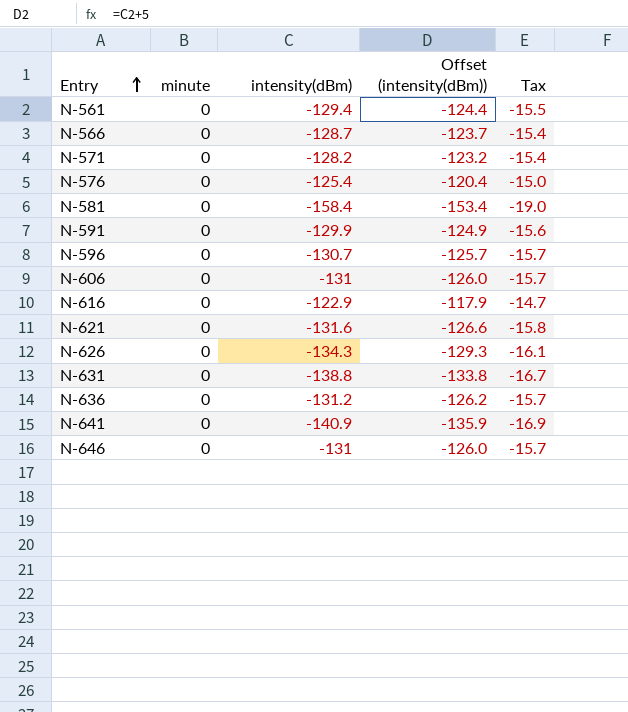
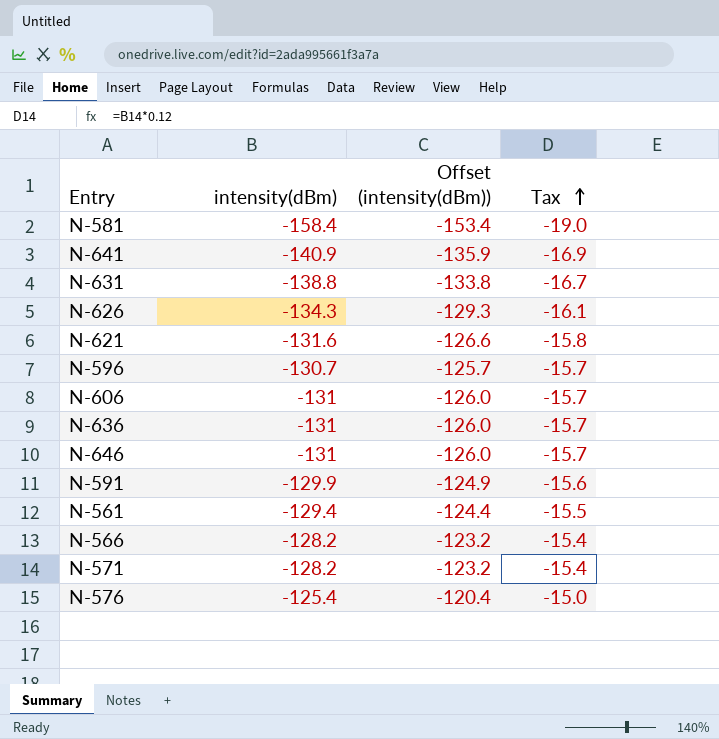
row order: Entry ascending -> Tax ascending
column minute | position: 2 -> none
row N-616: 0 | -122.9 | -117.9 | -14.7 -> none
N-636 | intensity(dBm): -131.2 -> -131
N-636 | Offset (intensity(dBm)): -126.2 -> -126.0
N-566 | intensity(dBm): -128.7 -> -128.2
N-566 | Offset (intensity(dBm)): -123.7 -> -123.2

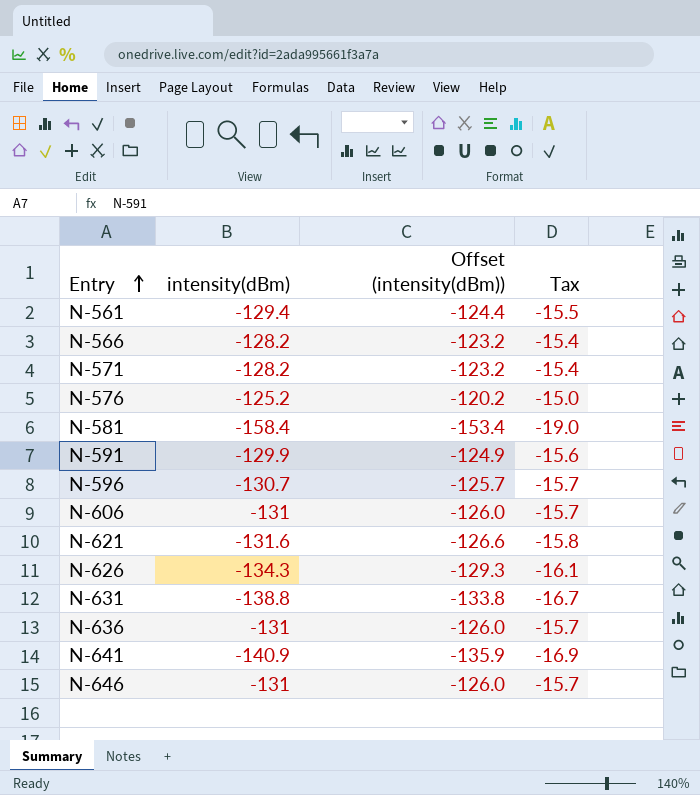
row order: Tax ascending -> Entry ascending
N-576 | intensity(dBm): -125.4 -> -125.2
N-576 | Offset (intensity(dBm)): -120.4 -> -120.2

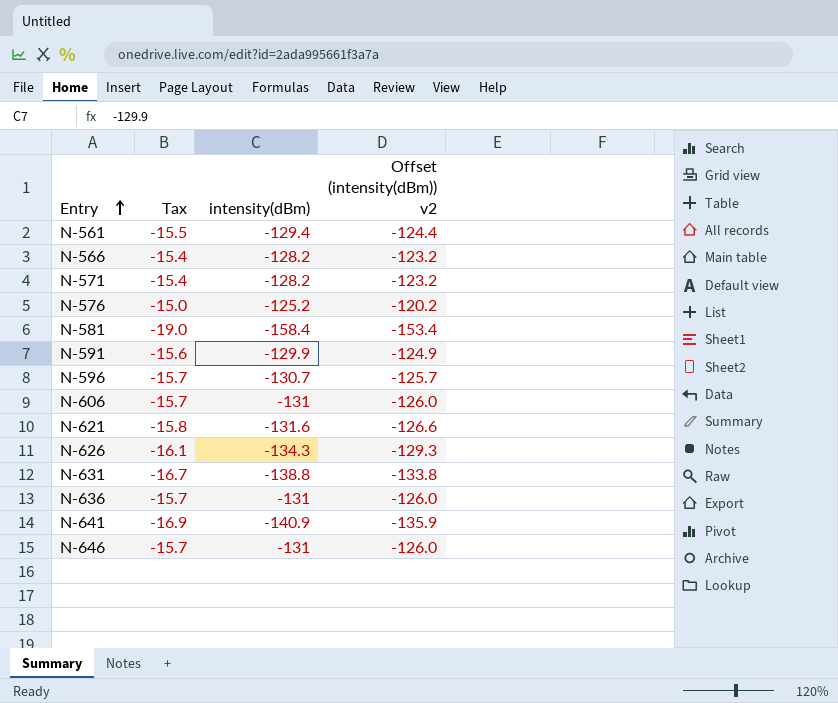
column Tax | position: 4 -> 2
column name: Offset (intensity(dBm)) -> Offset (intensity(dBm)) v2

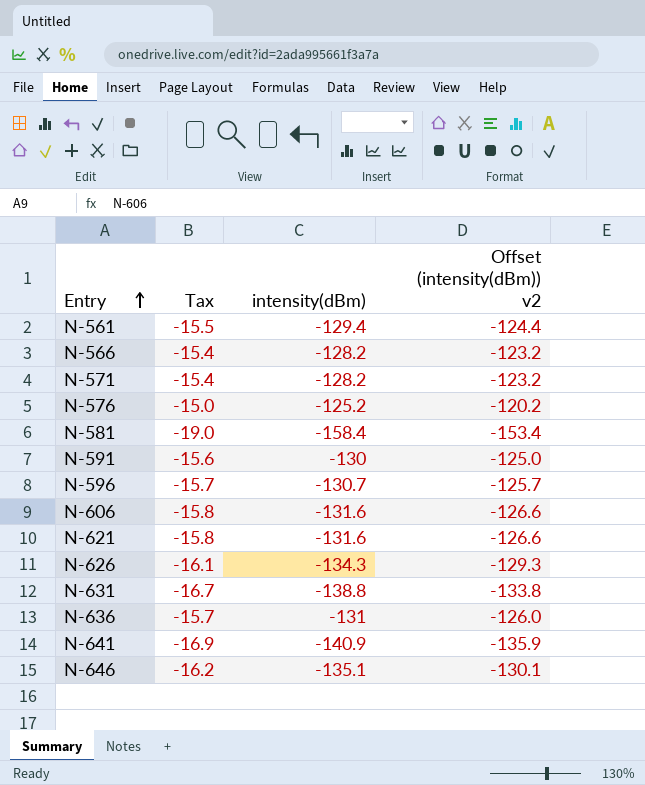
N-591 | intensity(dBm): -129.9 -> -130
N-591 | Offset (intensity(dBm)) v2: -124.9 -> -125.0
N-606 | Tax: -15.7 -> -15.8
N-606 | intensity(dBm): -131 -> -131.6
N-606 | Offset (intensity(dBm)) v2: -126.0 -> -126.6
N-646 | Tax: -15.7 -> -16.2
N-646 | intensity(dBm): -131 -> -135.1
N-646 | Offset (intensity(dBm)) v2: -126.0 -> -130.1

